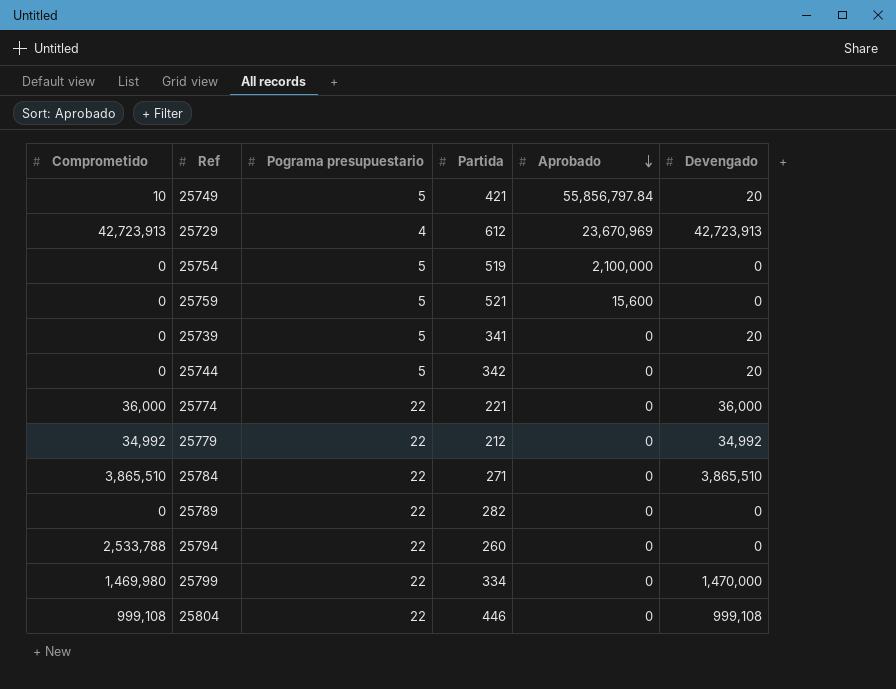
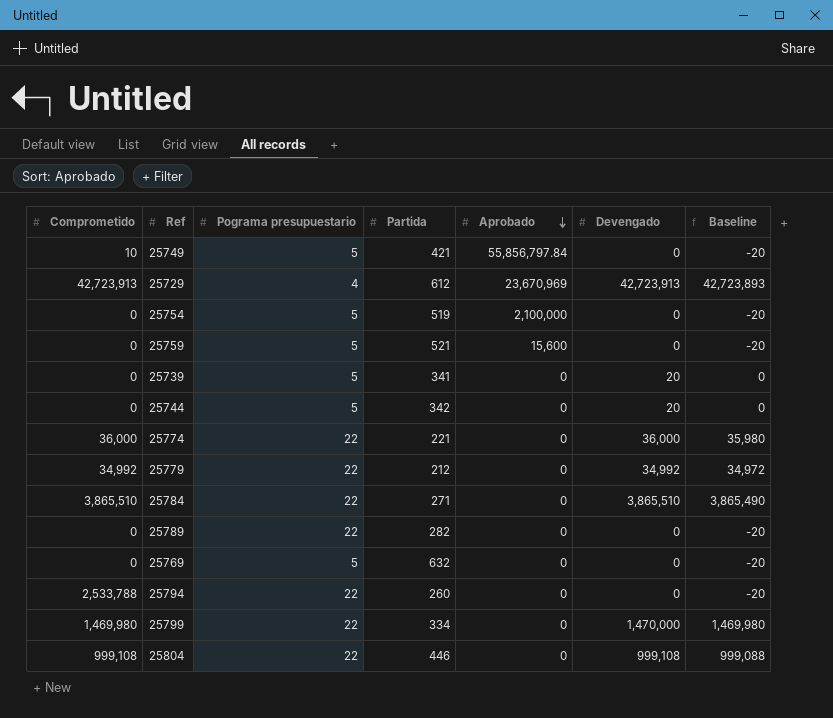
column Baseline | formula: none -> [Devengado] - 20
25749 | Devengado: 20 -> 0
row 25769: none -> 0 | 5 | 632 | 0 | 0 | -20

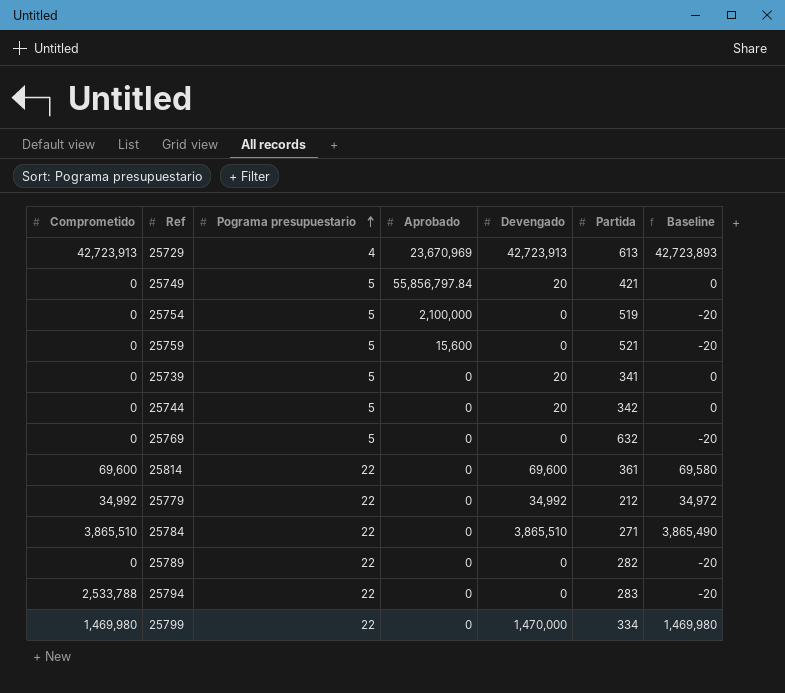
row order: Aprobado descending -> Pograma presupuestario ascending
column Partida | position: 4 -> 6
row 25774: 36,000 | 22 | 221 | 0 | 36,000 | 35,980 -> none
row 25804: 999,108 | 22 | 446 | 0 | 999,108 | 999,088 -> none
25729 | Partida: 612 -> 613
25749 | Comprometido: 10 -> 0
25749 | Devengado: 0 -> 20
25749 | Baseline: -20 -> 0
row 25814: none -> 69,600 | 22 | 0 | 69,600 | 361 | 69,580
25794 | Partida: 260 -> 283

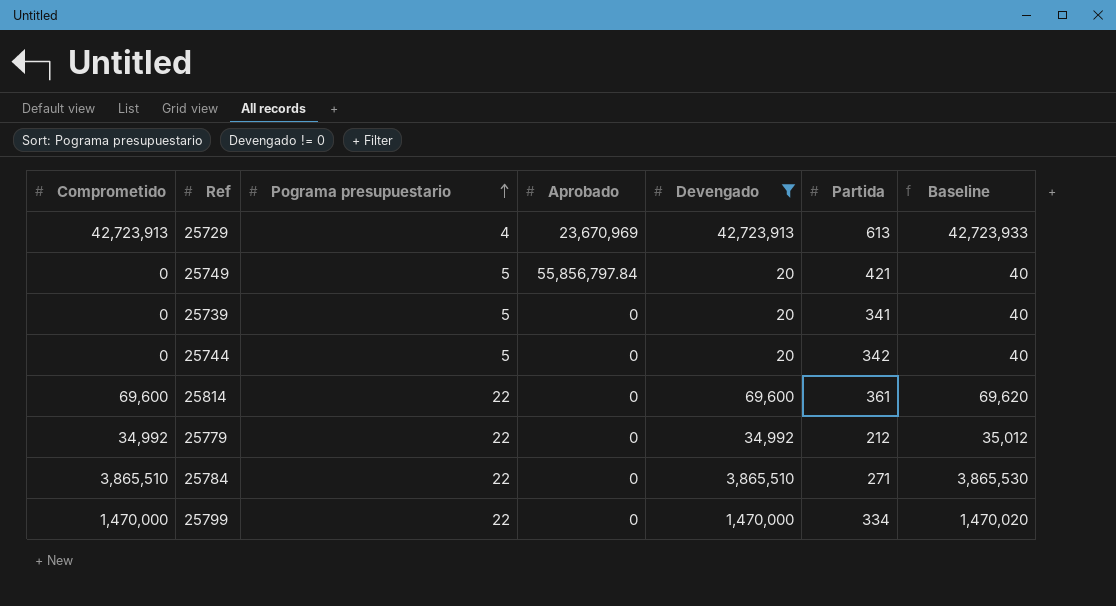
filter: none -> Devengado != 0
column Baseline | formula: [Devengado] - 20 -> [Devengado] + 20
25799 | Comprometido: 1,469,980 -> 1,470,000

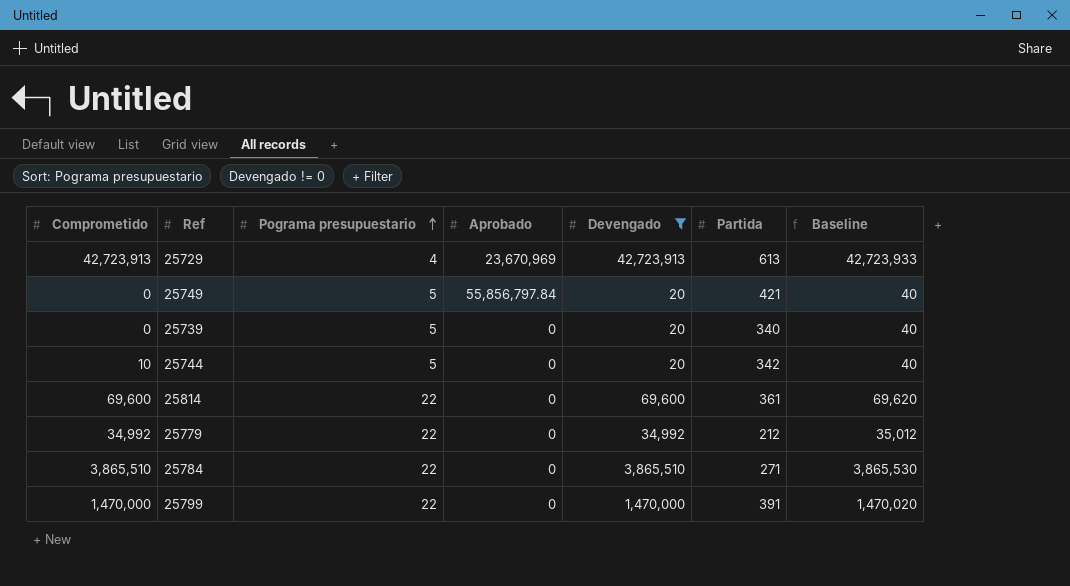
25739 | Partida: 341 -> 340
25744 | Comprometido: 0 -> 10
25799 | Partida: 334 -> 391

